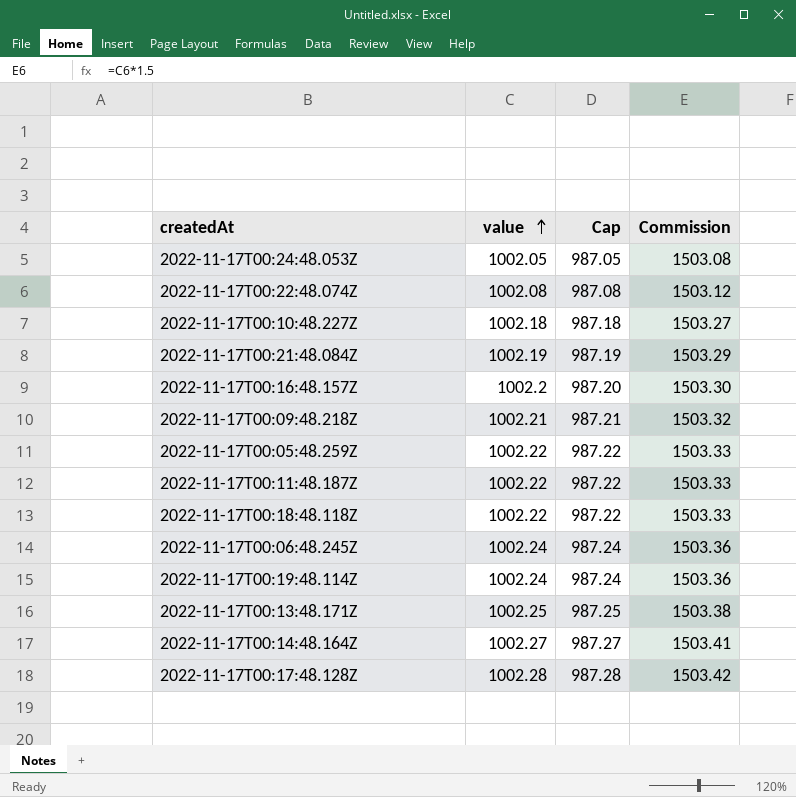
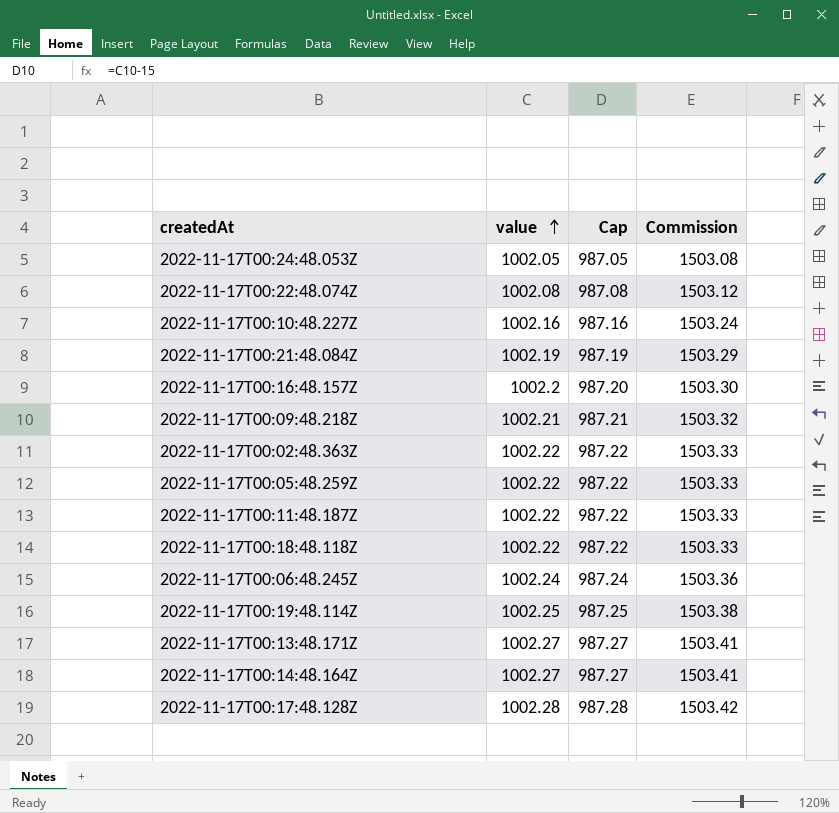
2022-11-17T00:10:48.227Z | value: 1002.18 -> 1002.16
2022-11-17T00:10:48.227Z | Cap: 987.18 -> 987.16
2022-11-17T00:10:48.227Z | Commission: 1503.27 -> 1503.24
row 2022-11-17T00:02:48.363Z: none -> 1002.22 | 987.22 | 1503.33
2022-11-17T00:19:48.114Z | value: 1002.24 -> 1002.25
2022-11-17T00:19:48.114Z | Cap: 987.24 -> 987.25
2022-11-17T00:19:48.114Z | Commission: 1503.36 -> 1503.38
2022-11-17T00:13:48.171Z | value: 1002.25 -> 1002.27
2022-11-17T00:13:48.171Z | Cap: 987.25 -> 987.27
2022-11-17T00:13:48.171Z | Commission: 1503.38 -> 1503.41

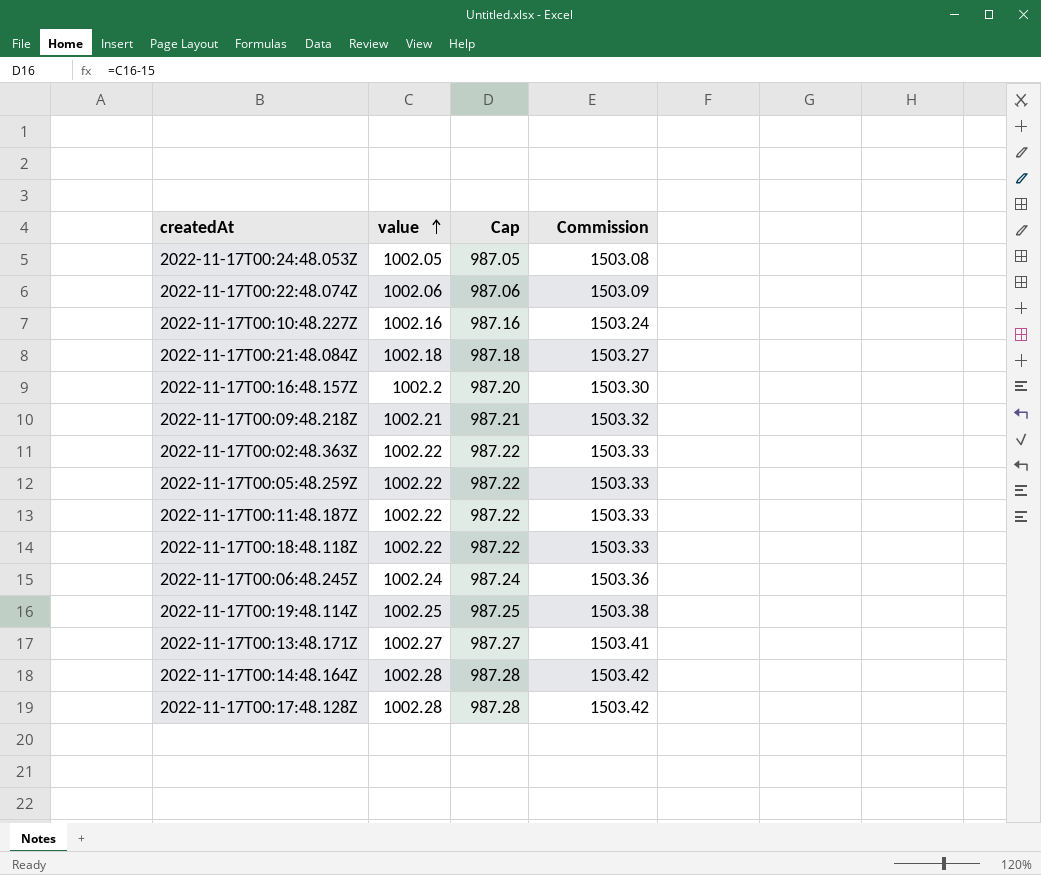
2022-11-17T00:22:48.074Z | value: 1002.08 -> 1002.06
2022-11-17T00:22:48.074Z | Cap: 987.08 -> 987.06
2022-11-17T00:22:48.074Z | Commission: 1503.12 -> 1503.09
2022-11-17T00:21:48.084Z | value: 1002.19 -> 1002.18
2022-11-17T00:21:48.084Z | Cap: 987.19 -> 987.18
2022-11-17T00:21:48.084Z | Commission: 1503.29 -> 1503.27
2022-11-17T00:14:48.164Z | value: 1002.27 -> 1002.28
2022-11-17T00:14:48.164Z | Cap: 987.27 -> 987.28
2022-11-17T00:14:48.164Z | Commission: 1503.41 -> 1503.42

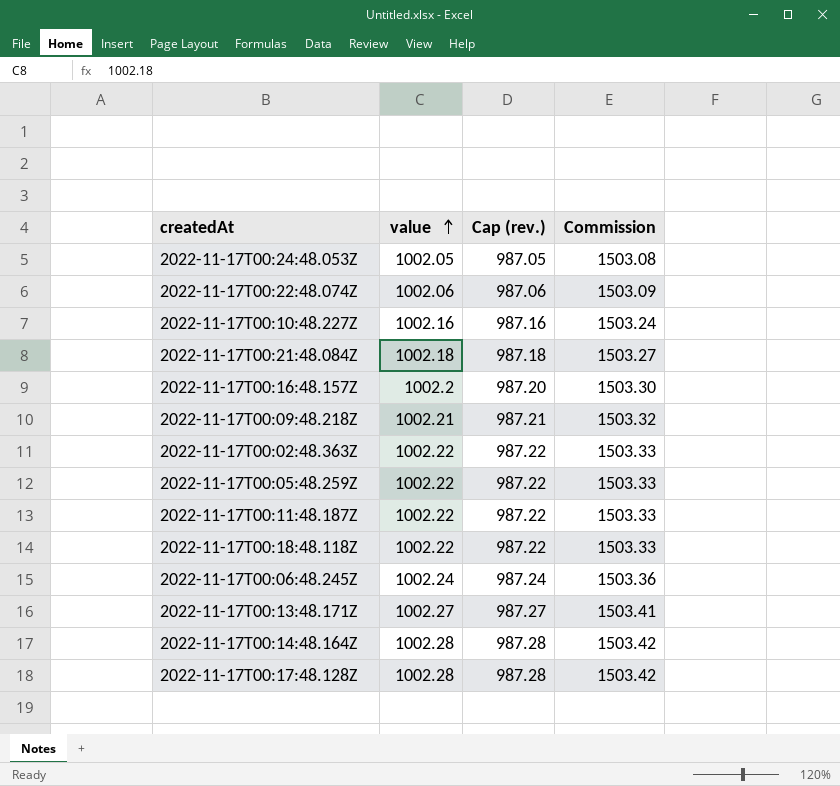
column name: Cap -> Cap (rev.)
row 2022-11-17T00:19:48.114Z: 1002.25 | 987.25 | 1503.38 -> none

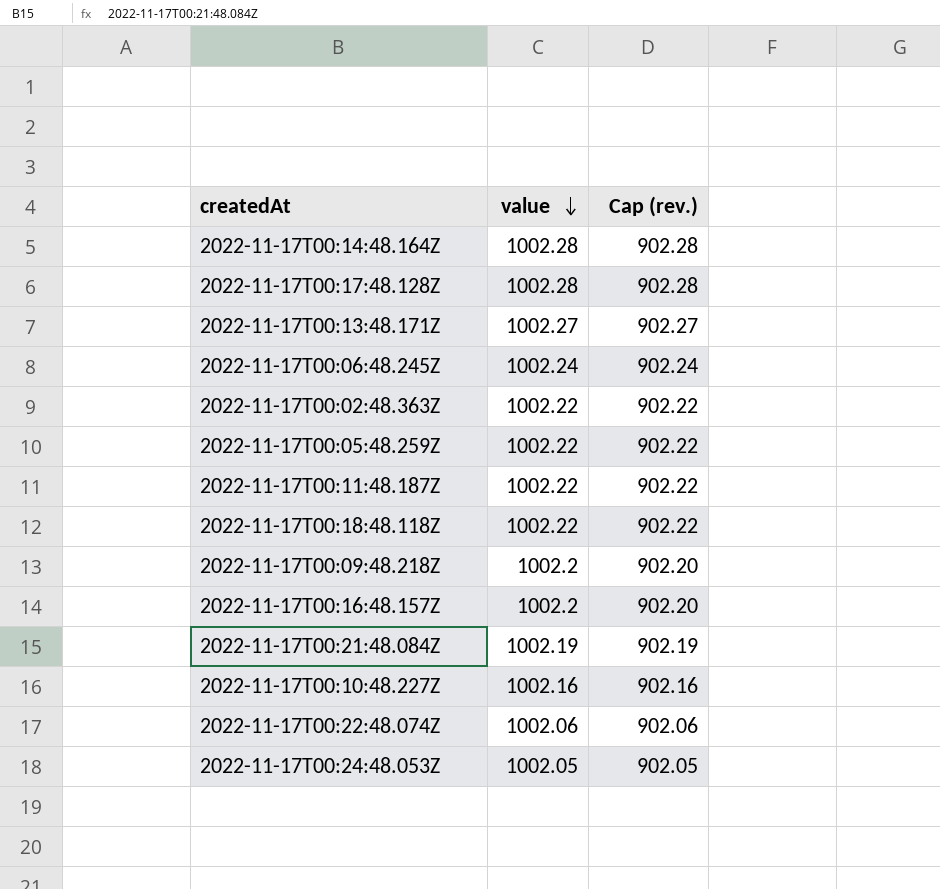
row order: value ascending -> value descending
column Commission | formula: [value] * 1.5 -> none
column Cap (rev.) | formula: [value] - 15 -> [value] - 100
2022-11-17T00:09:48.218Z | value: 1002.21 -> 1002.2
2022-11-17T00:21:48.084Z | value: 1002.18 -> 1002.19

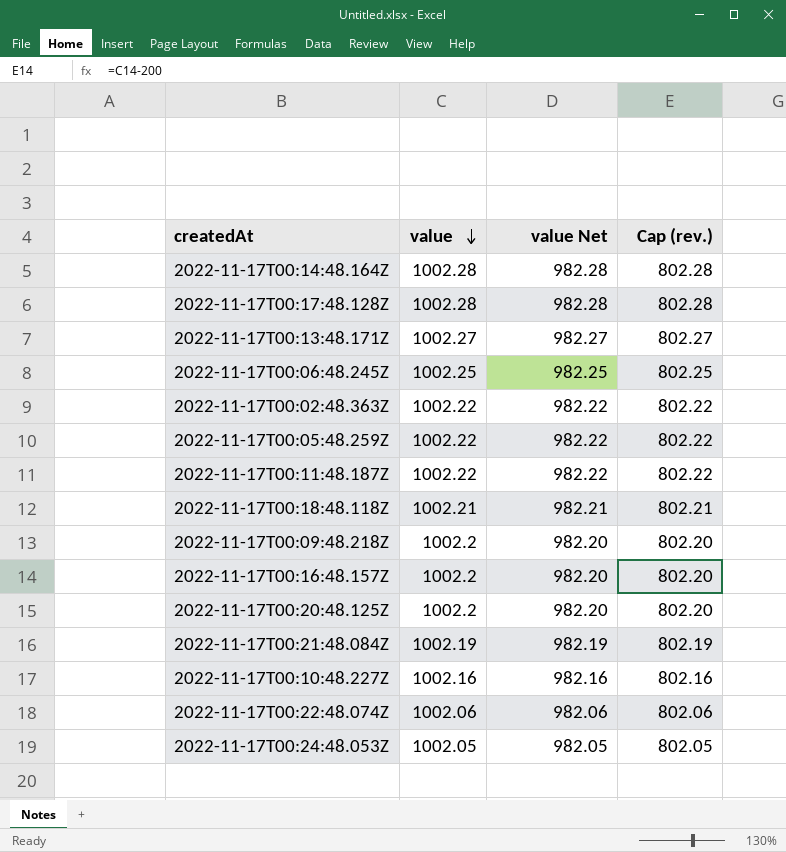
column value Net | formula: none -> [value] - 20
column Cap (rev.) | formula: [value] - 100 -> [value] - 200
2022-11-17T00:06:48.245Z | value: 1002.24 -> 1002.25
2022-11-17T00:18:48.118Z | value: 1002.22 -> 1002.21
row 2022-11-17T00:20:48.125Z: none -> 1002.2 | 982.20 | 802.20

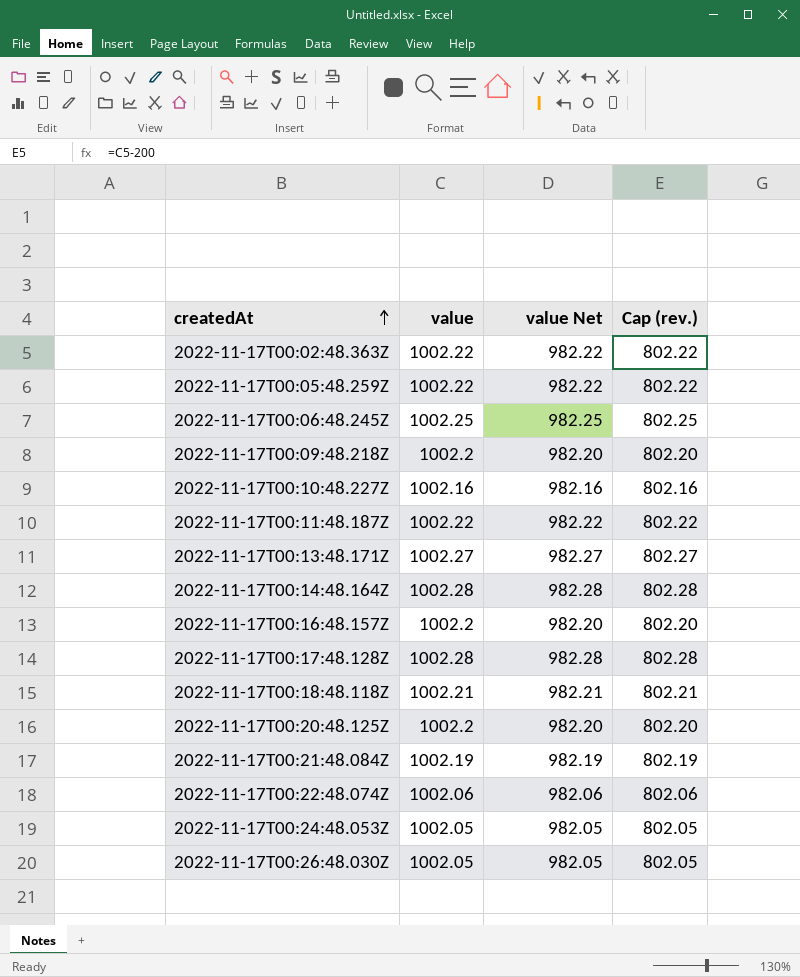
row order: value descending -> createdAt ascending
row 2022-11-17T00:26:48.030Z: none -> 1002.05 | 982.05 | 802.05

